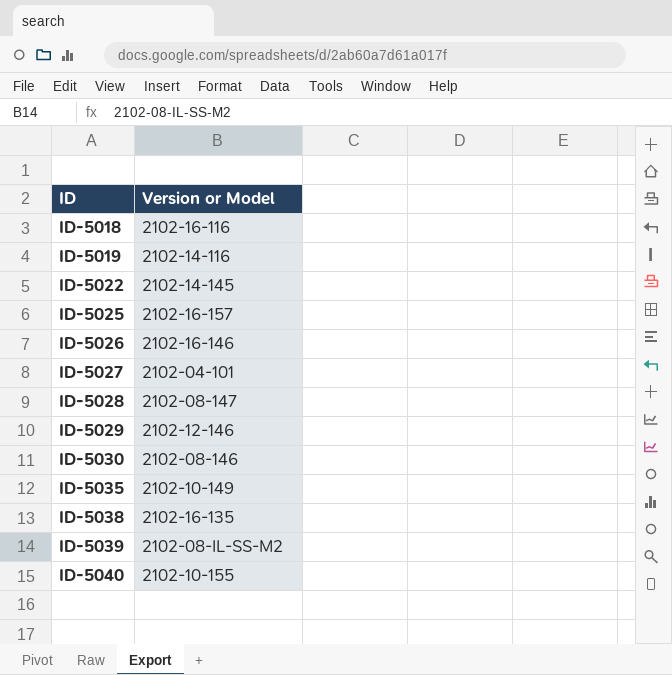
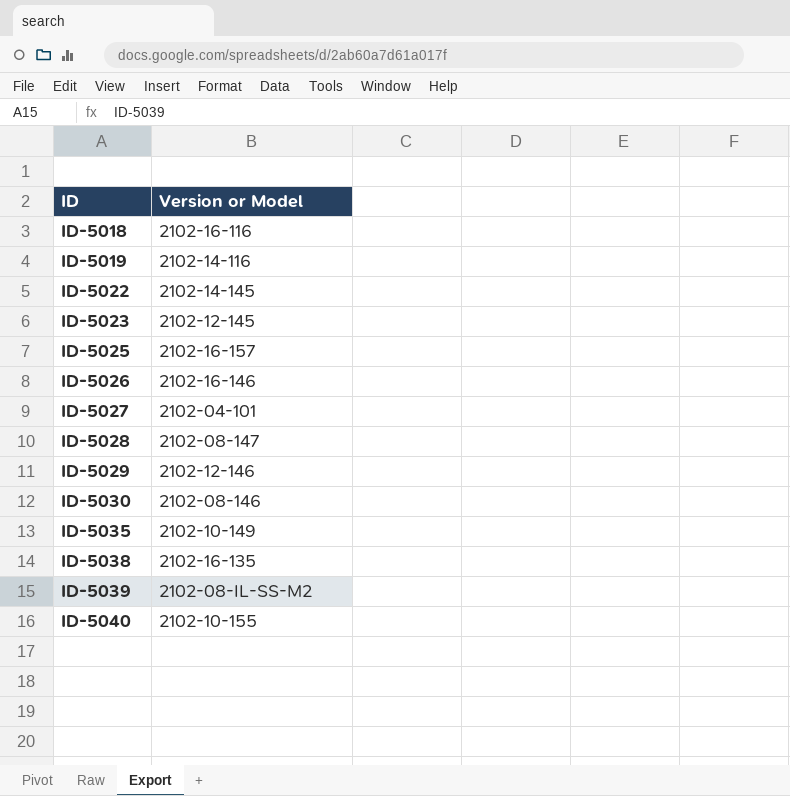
row ID-5023: none -> 2102-12-145

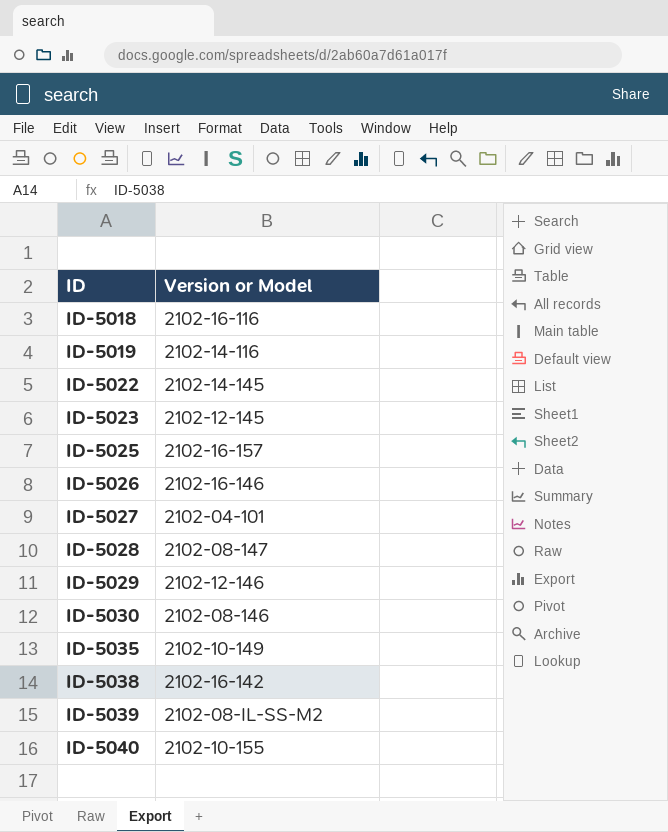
ID-5038 | Version or Model: 2102-16-135 -> 2102-16-142

